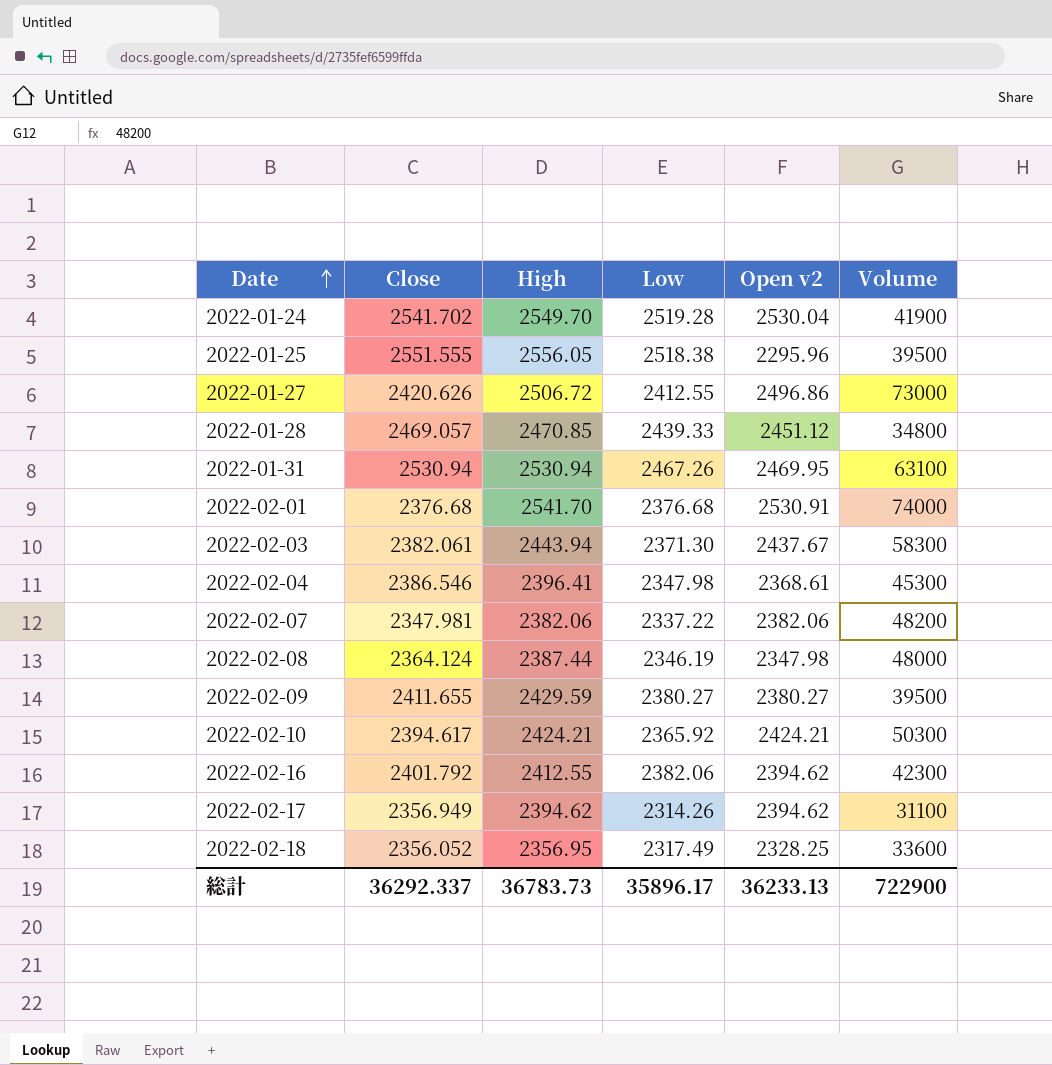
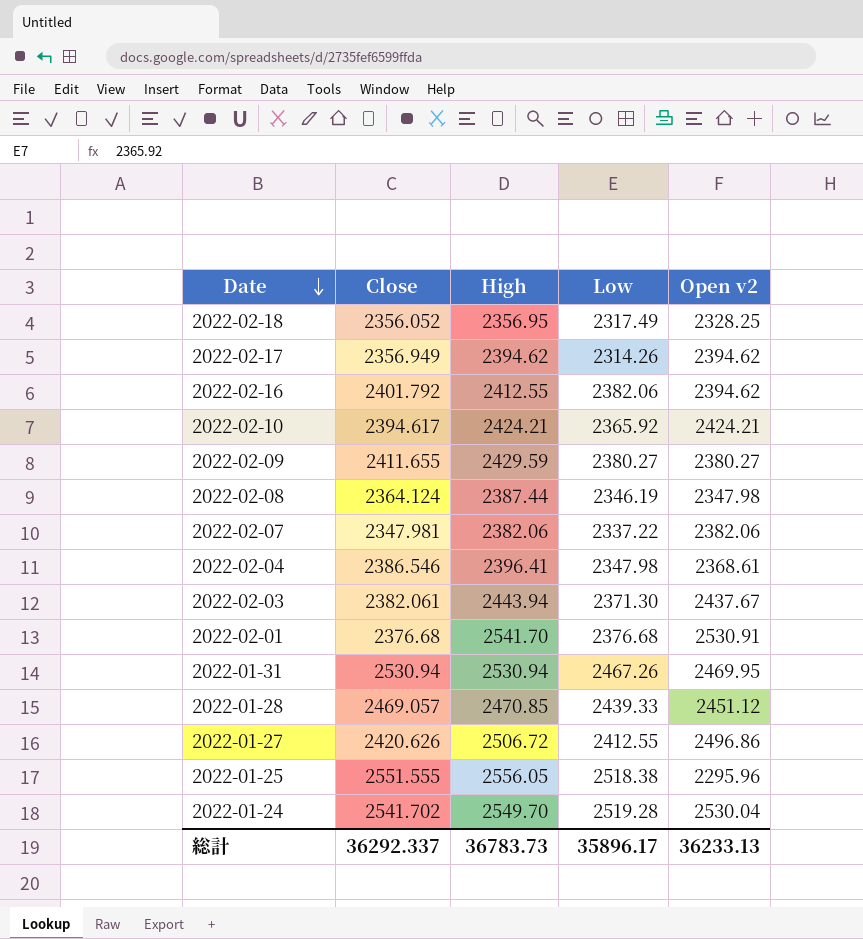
row order: Date ascending -> Date descending
column Volume | position: 6 -> none

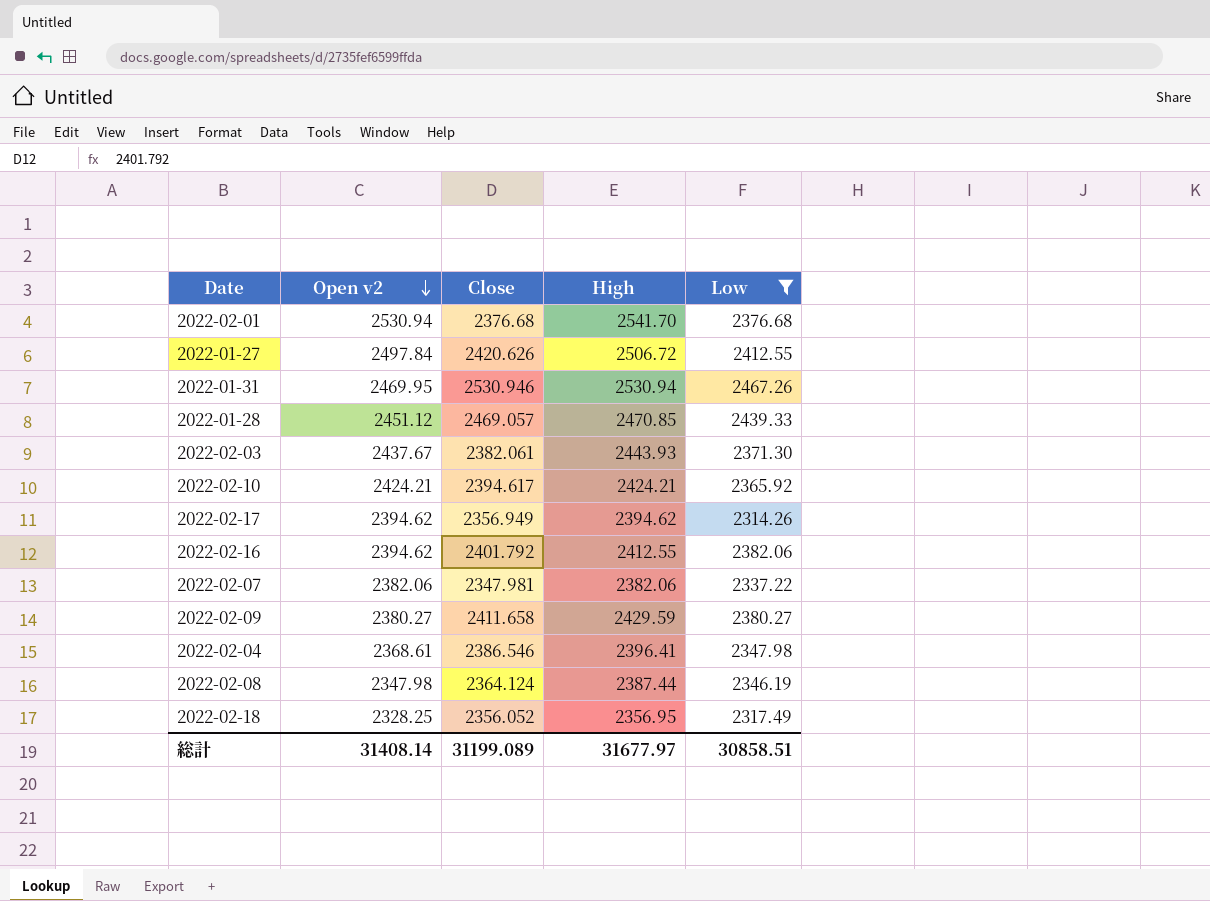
filter: none -> Low <= 2467.26
row order: Date descending -> Open v2 descending
column Open v2 | position: 5 -> 2
2022-02-01 | Open v2: 2530.91 -> 2530.94
2022-01-27 | Open v2: 2496.86 -> 2497.84
2022-01-31 | Close: 2530.94 -> 2530.946
2022-02-03 | High: 2443.94 -> 2443.93
2022-02-09 | Close: 2411.655 -> 2411.658
総計 | Open v2: 36233.13 -> 31408.14
総計 | Close: 36292.337 -> 31199.089
総計 | High: 36783.73 -> 31677.97
総計 | Low: 35896.17 -> 30858.51

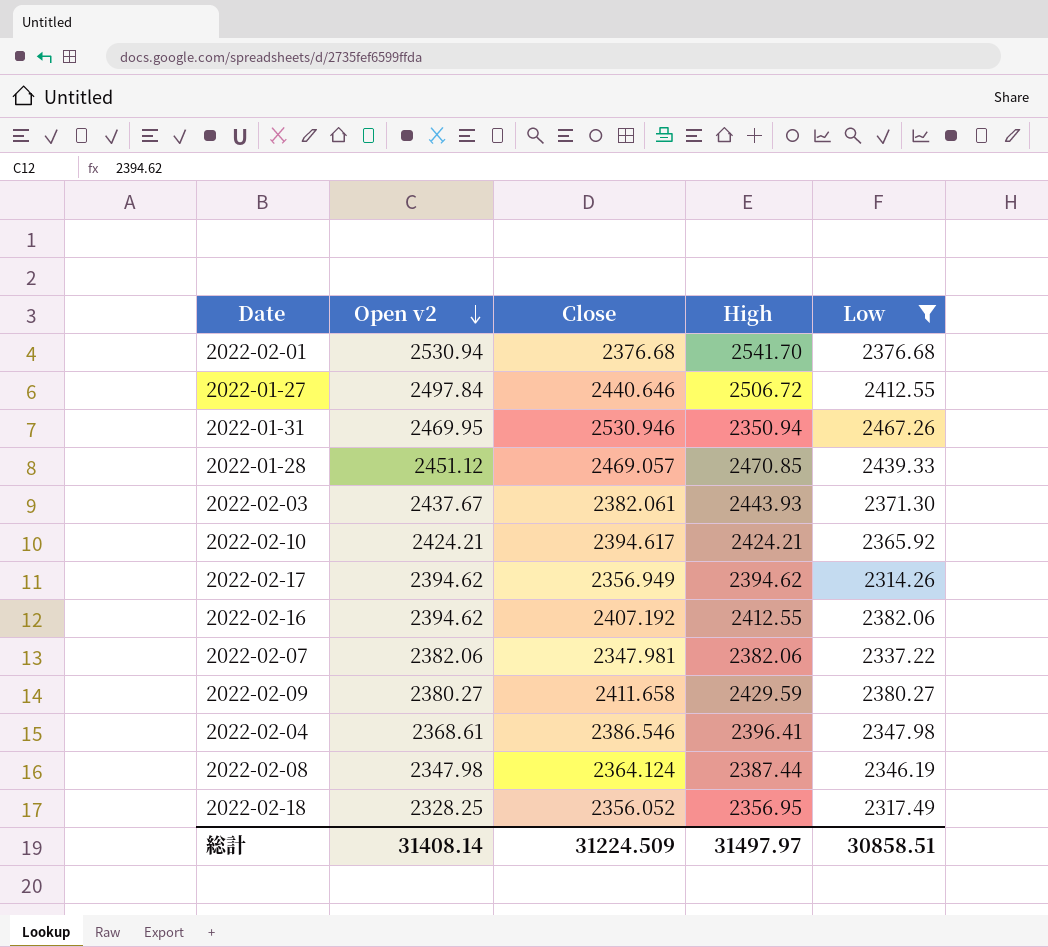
2022-01-27 | Close: 2420.626 -> 2440.646
2022-01-31 | High: 2530.94 -> 2350.94
2022-02-16 | Close: 2401.792 -> 2407.192
総計 | Close: 31199.089 -> 31224.509
総計 | High: 31677.97 -> 31497.97

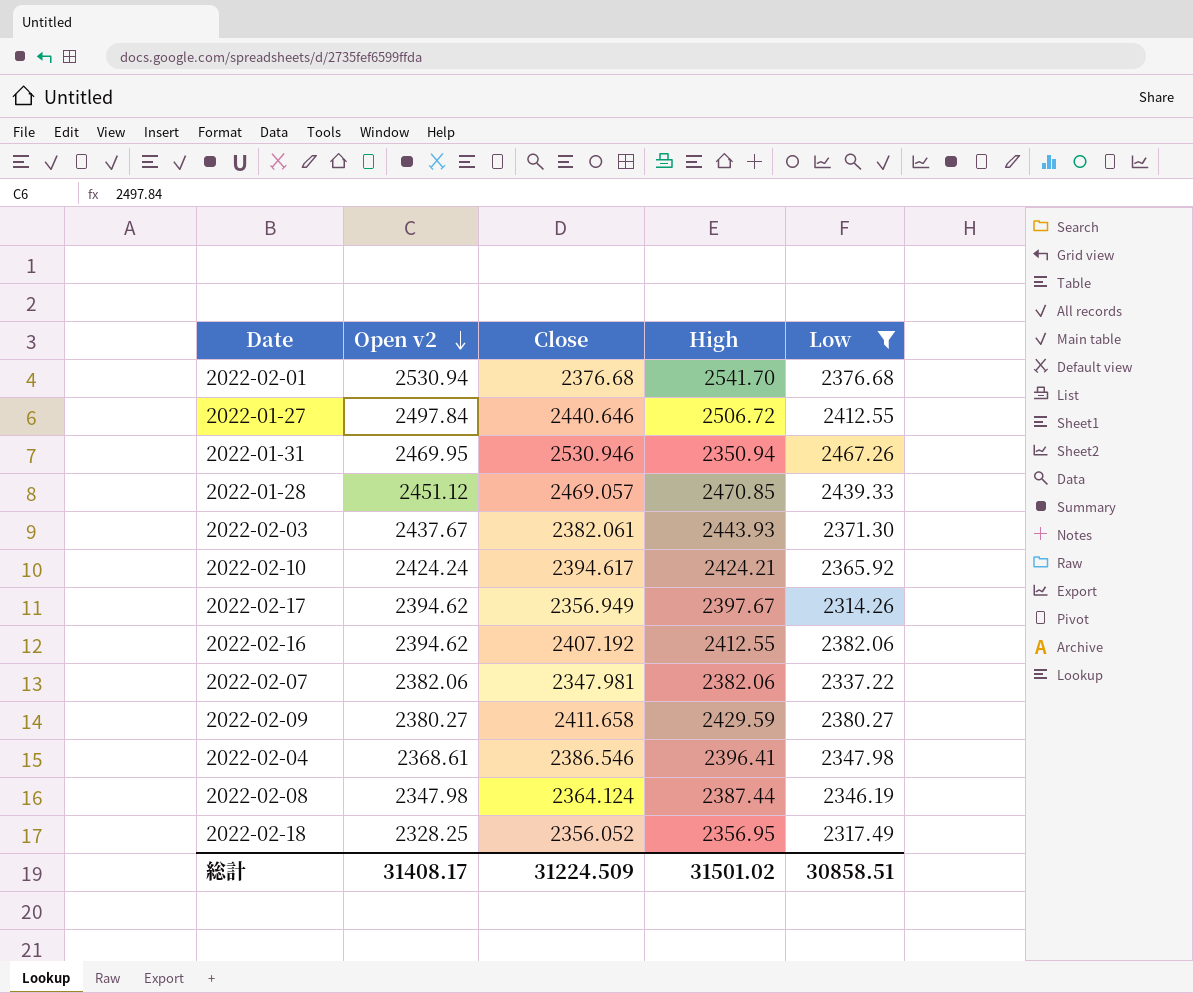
2022-02-10 | Open v2: 2424.21 -> 2424.24
2022-02-17 | High: 2394.62 -> 2397.67
総計 | Open v2: 31408.14 -> 31408.17
総計 | High: 31497.97 -> 31501.02

